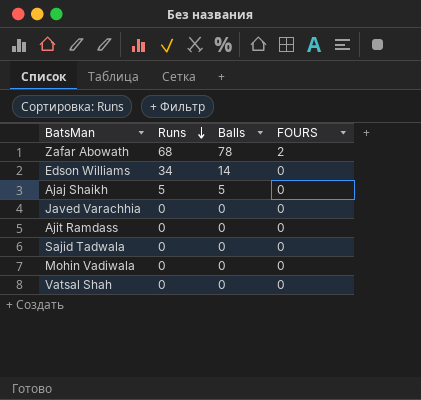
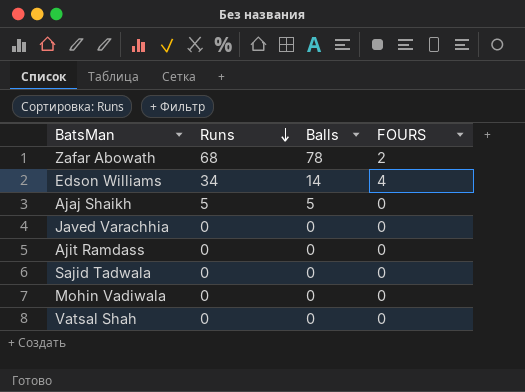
Edson Williams | FOURS: 0 -> 4

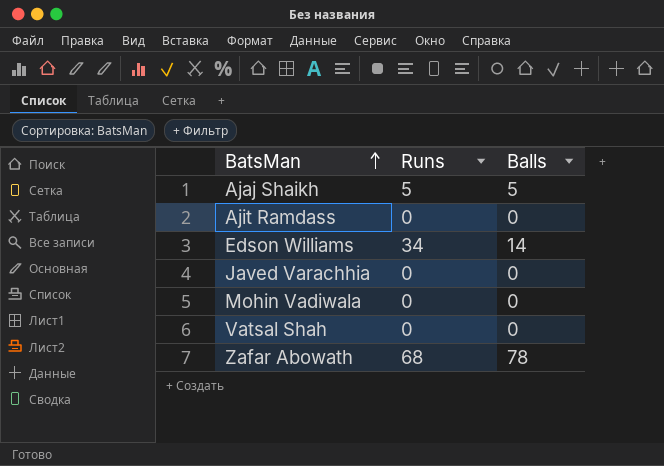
row order: Runs descending -> BatsMan ascending
column FOURS | position: 4 -> none
row Sajid Tadwala: 0 | 0 | 0 -> none

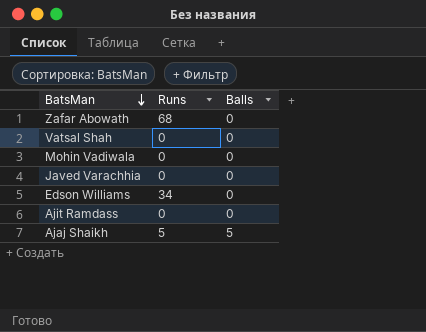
row order: BatsMan ascending -> BatsMan descending
Zafar Abowath | Balls: 78 -> 0
Edson Williams | Balls: 14 -> 0

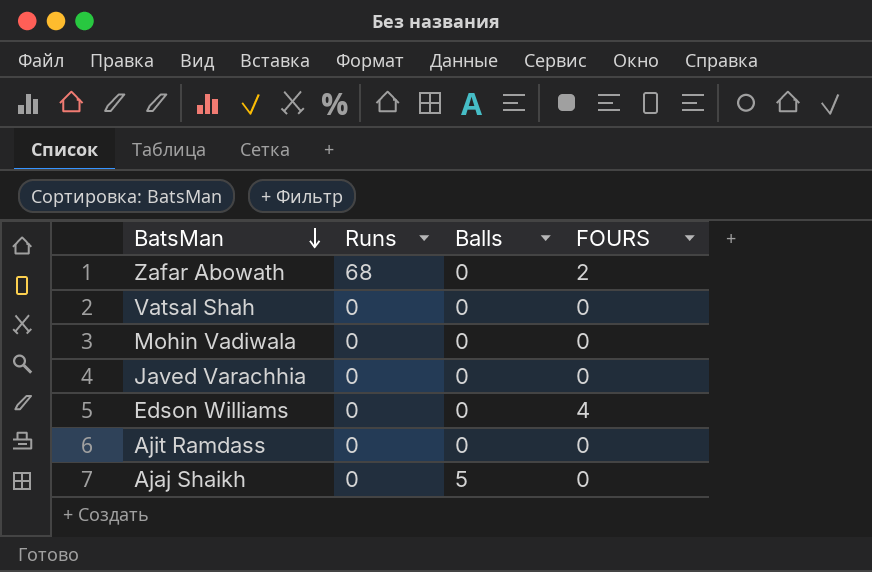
column FOURS | position: none -> 4
Edson Williams | Runs: 34 -> 0
Ajaj Shaikh | Runs: 5 -> 0

